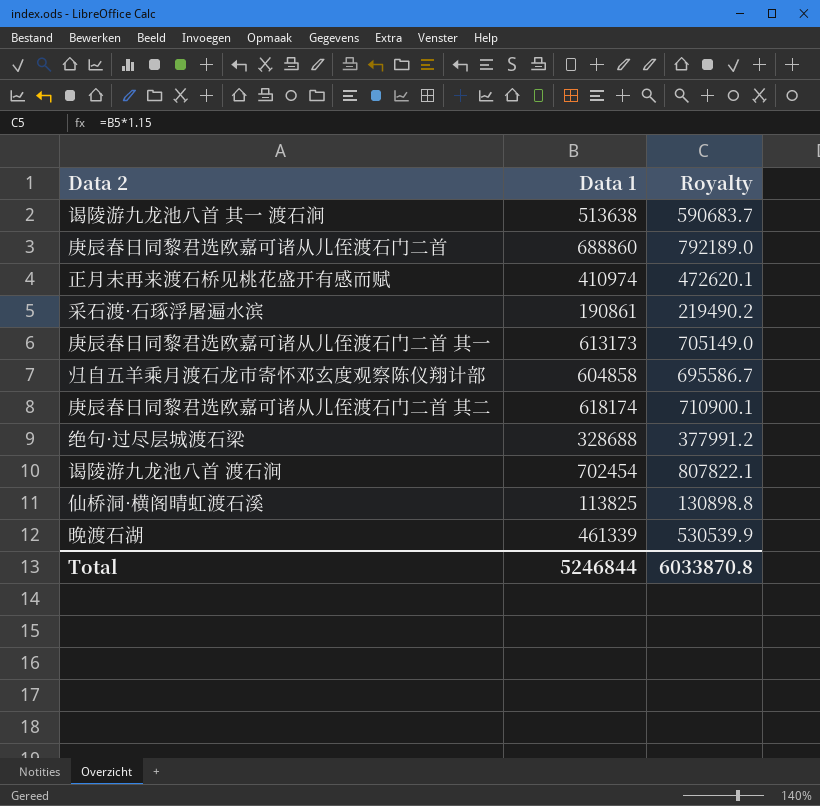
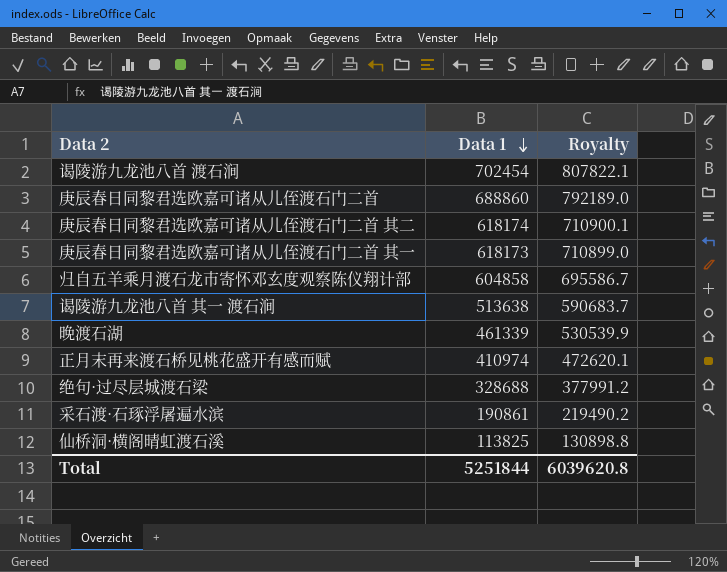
row order: none -> Data 1 descending
庚辰春日同黎君选欧嘉可诸从儿侄渡石门二首 其一 | Data 1: 613173 -> 618173
庚辰春日同黎君选欧嘉可诸从儿侄渡石门二首 其一 | Royalty: 705149.0 -> 710899.0
Total | Data 1: 5246844 -> 5251844
Total | Royalty: 6033870.8 -> 6039620.8

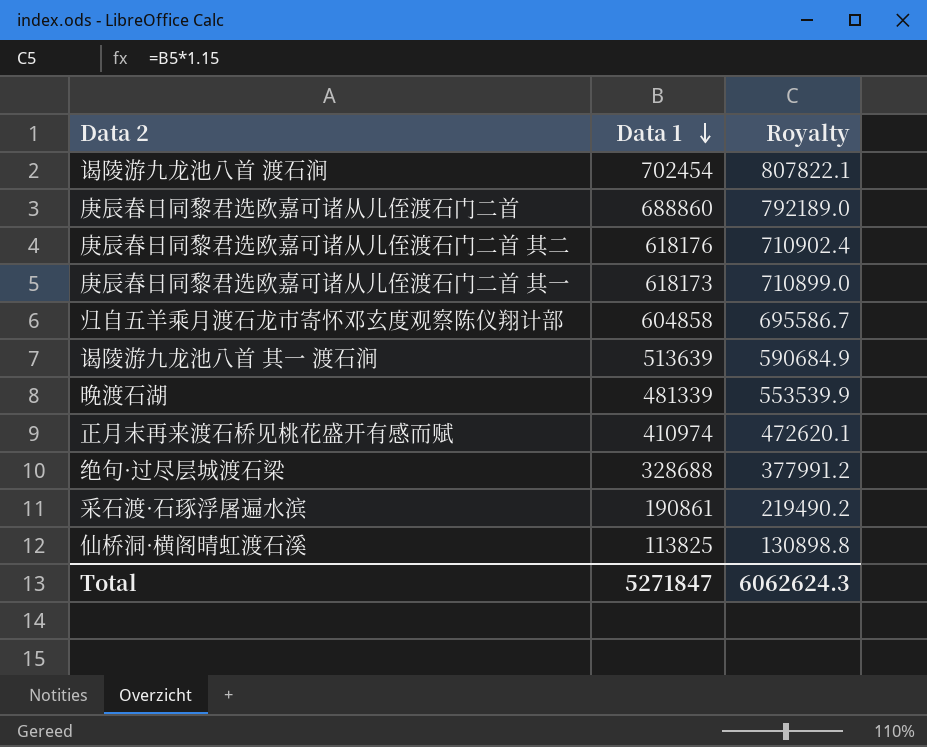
庚辰春日同黎君选欧嘉可诸从儿侄渡石门二首 其二 | Data 1: 618174 -> 618176
庚辰春日同黎君选欧嘉可诸从儿侄渡石门二首 其二 | Royalty: 710900.1 -> 710902.4
谒陵游九龙池八首 其一 渡石涧 | Data 1: 513638 -> 513639
谒陵游九龙池八首 其一 渡石涧 | Royalty: 590683.7 -> 590684.9
晚渡石湖 | Data 1: 461339 -> 481339
晚渡石湖 | Royalty: 530539.9 -> 553539.9
Total | Data 1: 5251844 -> 5271847
Total | Royalty: 6039620.8 -> 6062624.3

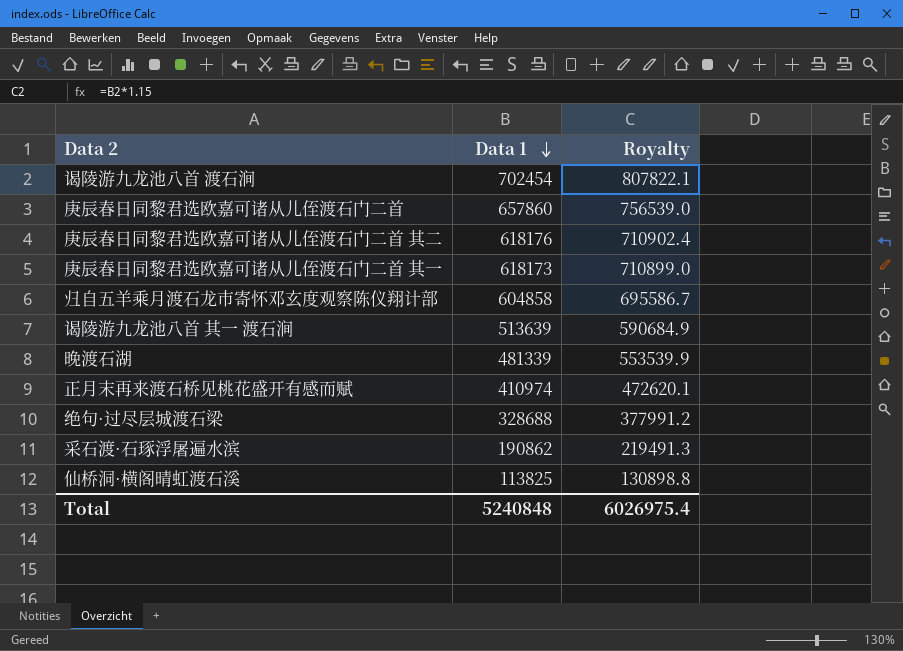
庚辰春日同黎君选欧嘉可诸从儿侄渡石门二首 | Data 1: 688860 -> 657860
庚辰春日同黎君选欧嘉可诸从儿侄渡石门二首 | Royalty: 792189.0 -> 756539.0
采石渡·石琢浮屠遍水滨 | Data 1: 190861 -> 190862
采石渡·石琢浮屠遍水滨 | Royalty: 219490.2 -> 219491.3
Total | Data 1: 5271847 -> 5240848
Total | Royalty: 6062624.3 -> 6026975.4

